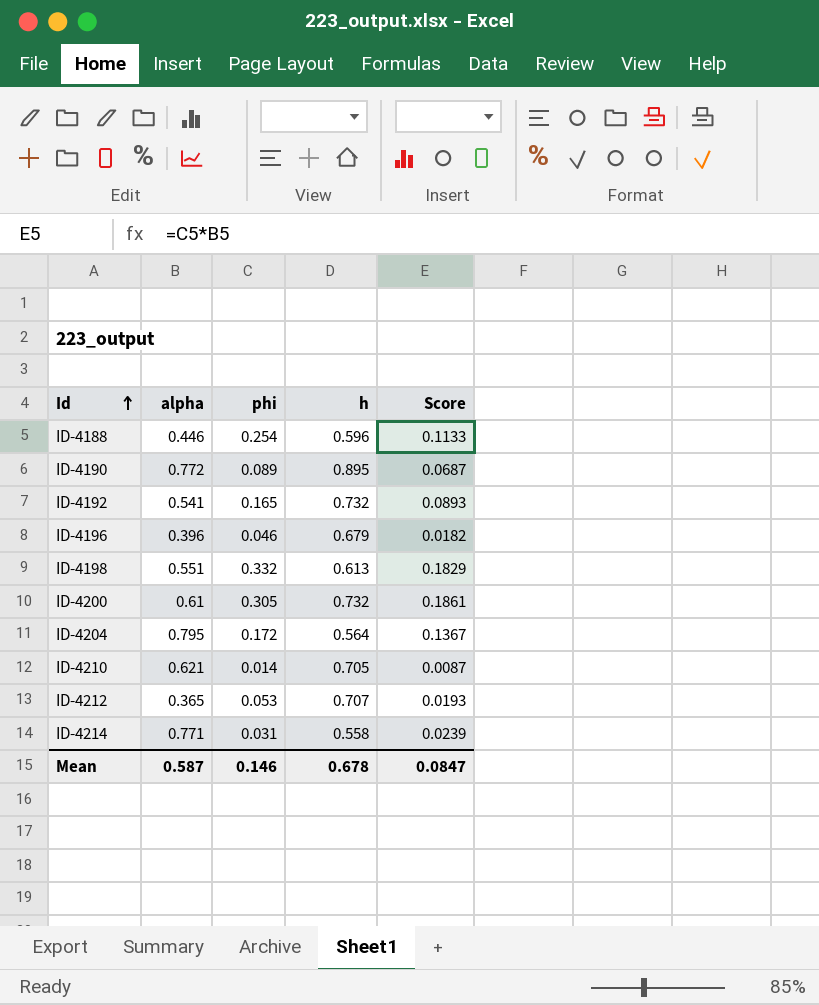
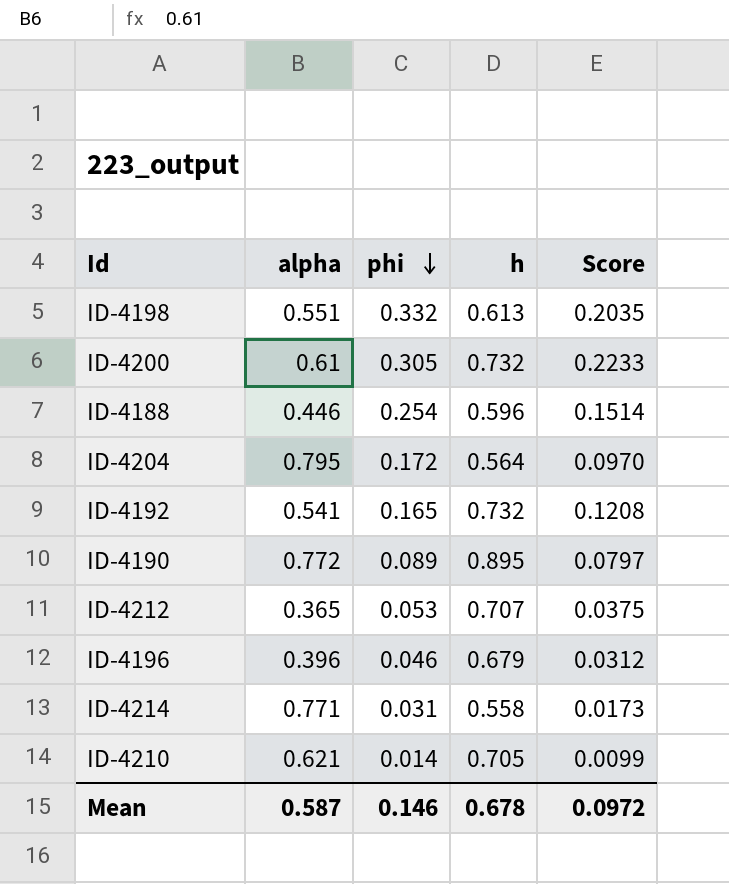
row order: Id ascending -> phi descending
column Score | formula: [alpha] * [phi] -> [phi] * [h]
Mean | Score: 0.0847 -> 0.0972

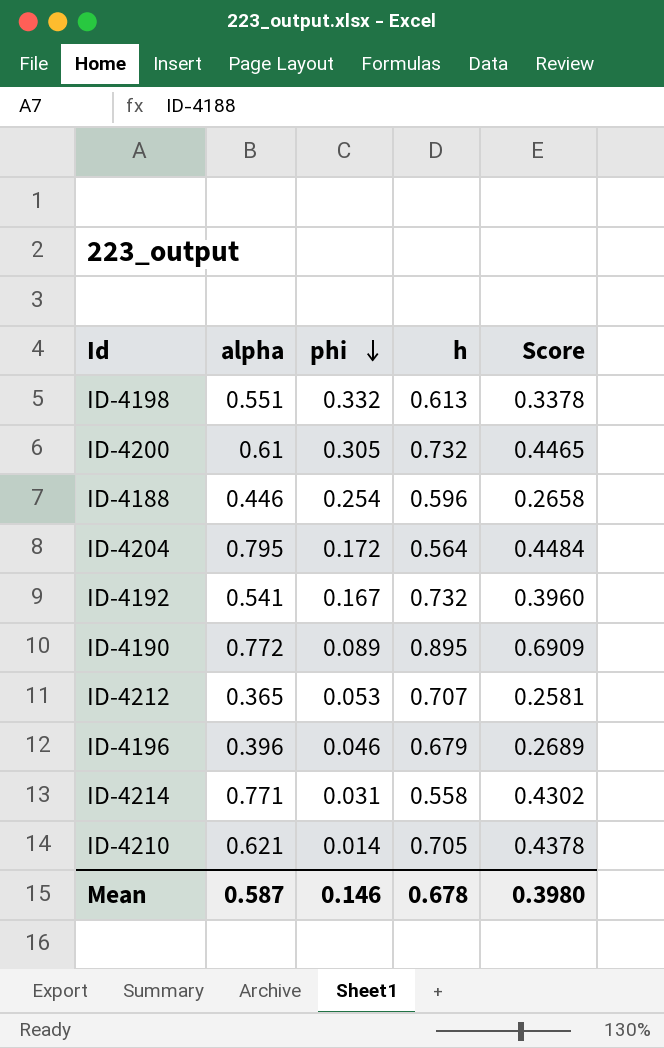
column Score | formula: [phi] * [h] -> [alpha] * [h]
ID-4192 | phi: 0.165 -> 0.167
Mean | Score: 0.0972 -> 0.3980

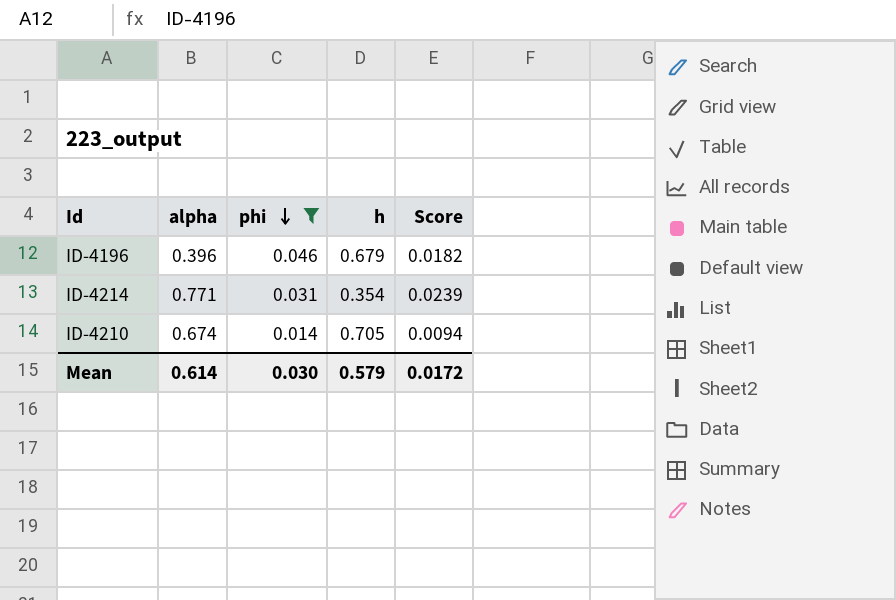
filter: none -> phi <= 0.046
column Score | formula: [alpha] * [h] -> [alpha] * [phi]
ID-4214 | h: 0.558 -> 0.354
ID-4210 | alpha: 0.621 -> 0.674
Mean | alpha: 0.587 -> 0.614
Mean | phi: 0.146 -> 0.030
Mean | h: 0.678 -> 0.579
Mean | Score: 0.3980 -> 0.0172

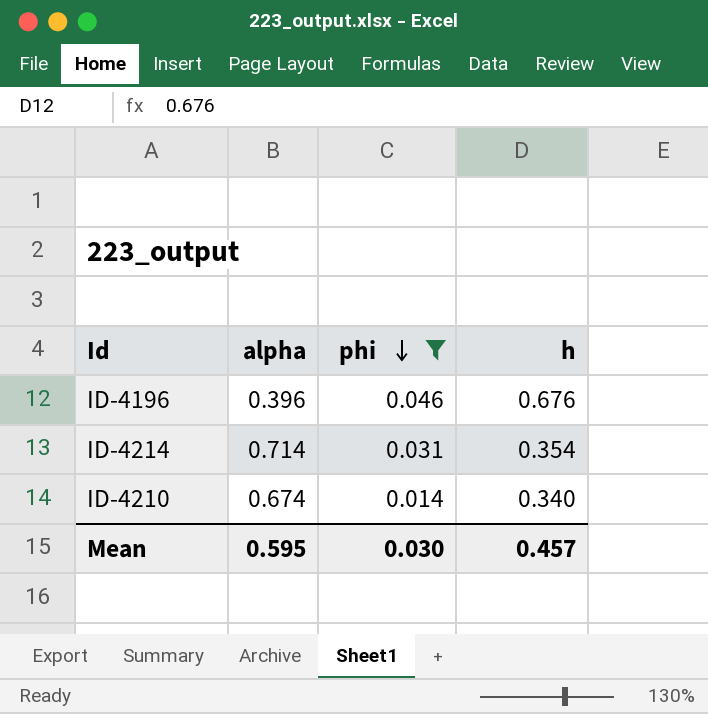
column Score | formula: [alpha] * [phi] -> none
ID-4196 | h: 0.679 -> 0.676
ID-4214 | alpha: 0.771 -> 0.714
ID-4210 | h: 0.705 -> 0.340
Mean | alpha: 0.614 -> 0.595
Mean | h: 0.579 -> 0.457

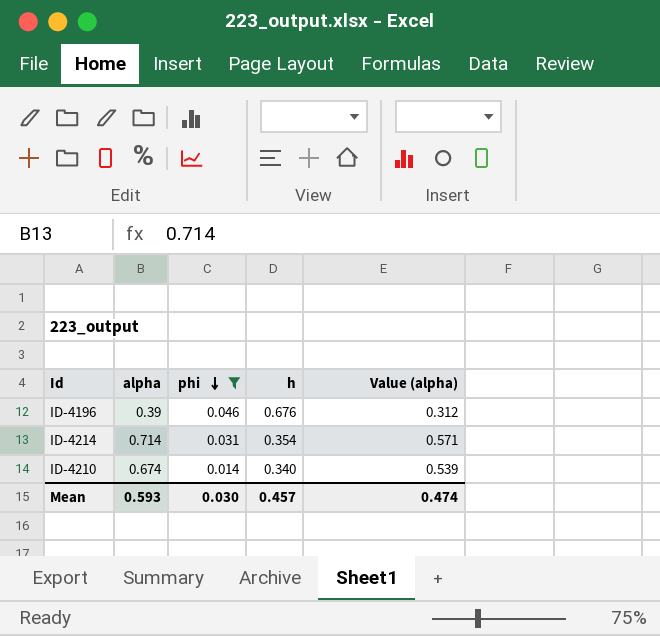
column Value (alpha) | formula: none -> [alpha] * 0.8
ID-4196 | alpha: 0.396 -> 0.39
Mean | alpha: 0.595 -> 0.593

